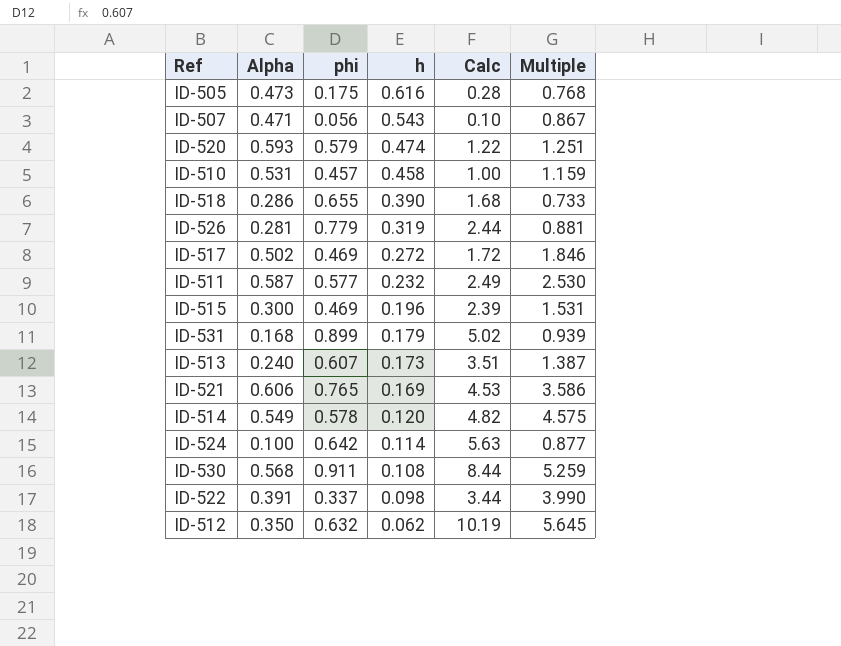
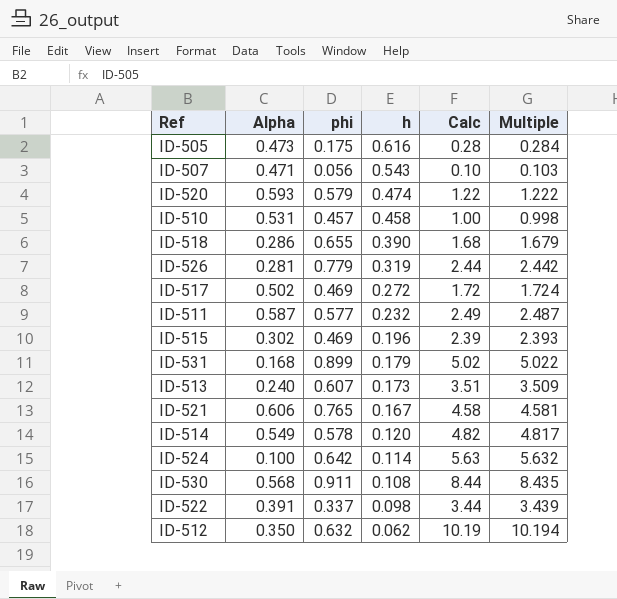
column Multiple | formula: [Alpha] / [h] -> [phi] / [h]
ID-515 | Alpha: 0.300 -> 0.302
ID-521 | h: 0.169 -> 0.167
ID-521 | Calc: 4.53 -> 4.58

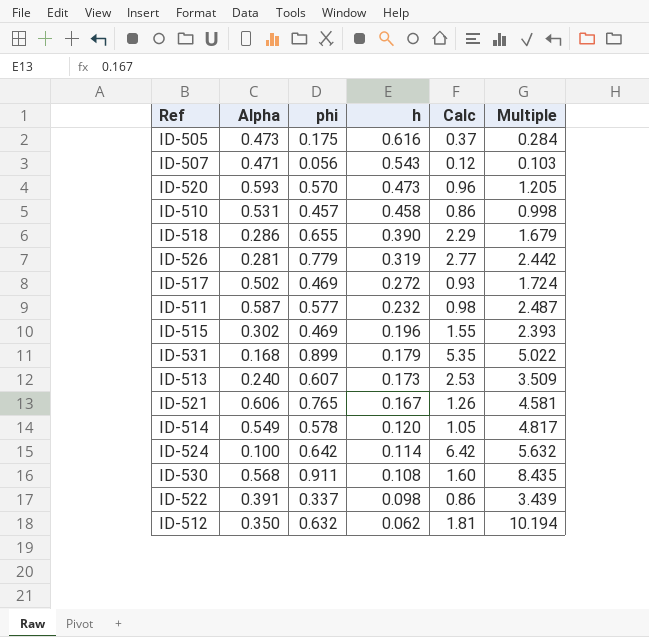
column Calc | formula: [phi] / [h] -> [phi] / [Alpha]
ID-520 | phi: 0.579 -> 0.570
ID-520 | h: 0.474 -> 0.473
ID-520 | Multiple: 1.222 -> 1.205

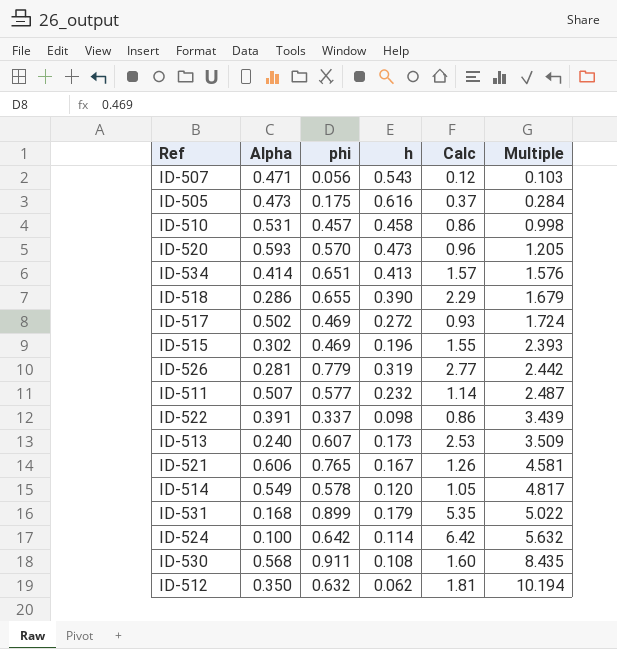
row order: h descending -> Multiple ascending
row ID-534: none -> 0.414 | 0.651 | 0.413 | 1.57 | 1.576
ID-511 | Alpha: 0.587 -> 0.507
ID-511 | Calc: 0.98 -> 1.14

